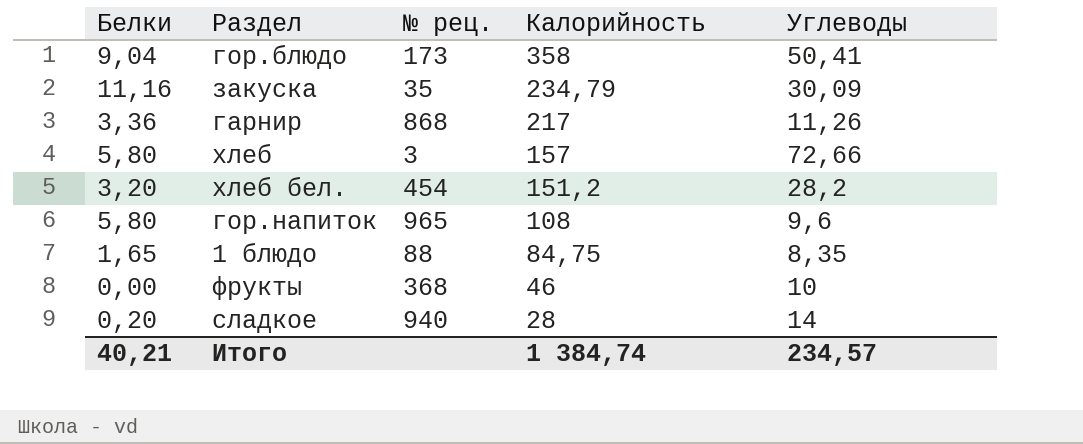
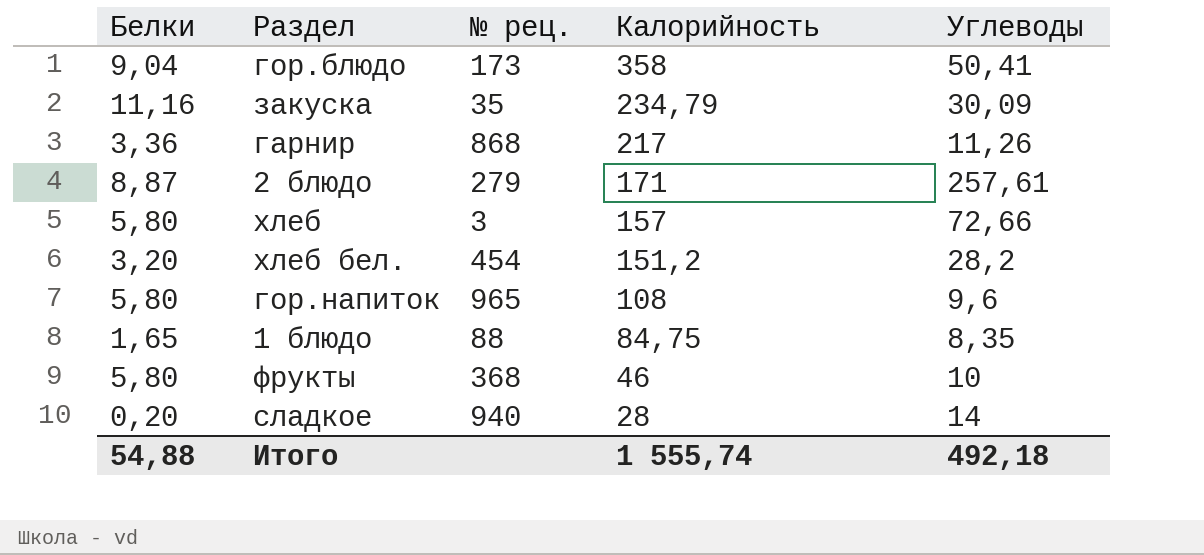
row 2 блюдо: none -> 8,87 | 279 | 171 | 257,61
фрукты | Белки: 0,00 -> 5,80
Итого | Белки: 40,21 -> 54,88
Итого | Калорийность: 1 384,74 -> 1 555,74
Итого | Углеводы: 234,57 -> 492,18

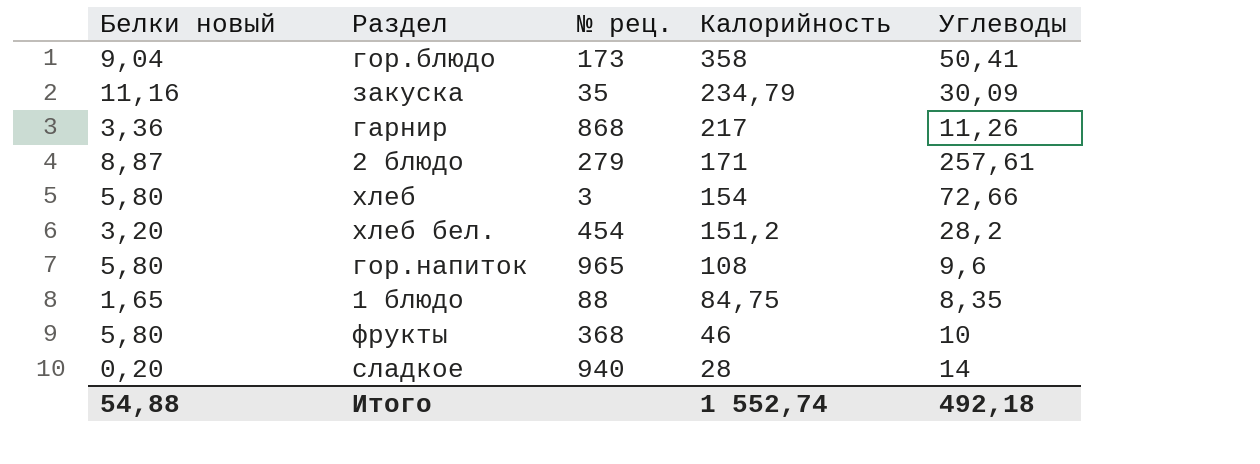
column name: Белки -> Белки новый
хлеб | Калорийность: 157 -> 154
Итого | Калорийность: 1 555,74 -> 1 552,74

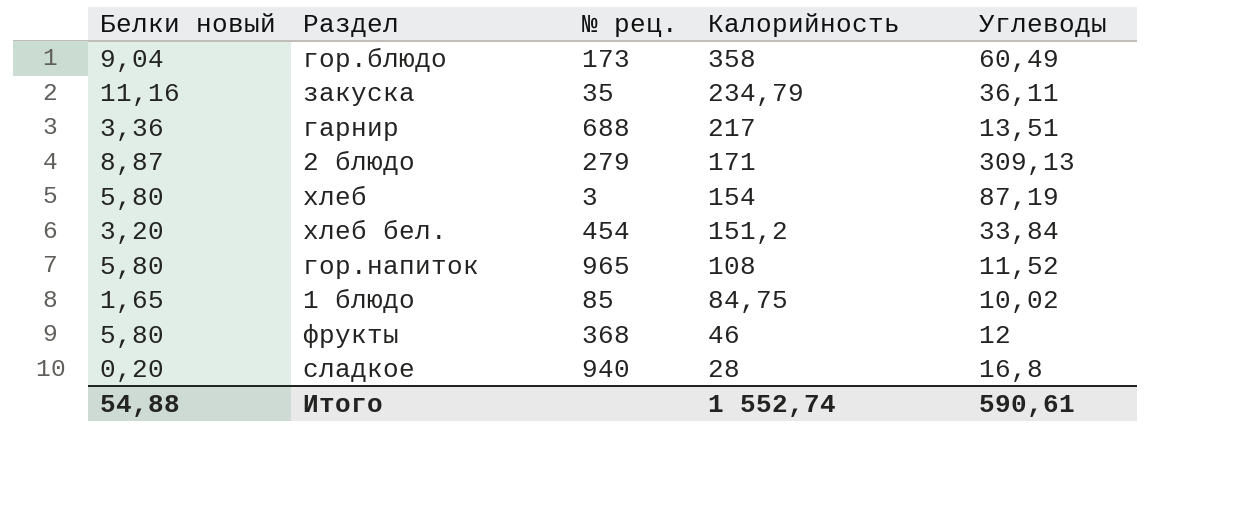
гор.блюдо | Углеводы: 50,41 -> 60,49
закуска | Углеводы: 30,09 -> 36,11
гарнир | № рец.: 868 -> 688
гарнир | Углеводы: 11,26 -> 13,51
2 блюдо | Углеводы: 257,61 -> 309,13
хлеб | Углеводы: 72,66 -> 87,19
хлеб бел. | Углеводы: 28,2 -> 33,84
гор.напиток | Углеводы: 9,6 -> 11,52
1 блюдо | № рец.: 88 -> 85
1 блюдо | Углеводы: 8,35 -> 10,02
фрукты | Углеводы: 10 -> 12
сладкое | Углеводы: 14 -> 16,8
Итого | Углеводы: 492,18 -> 590,61

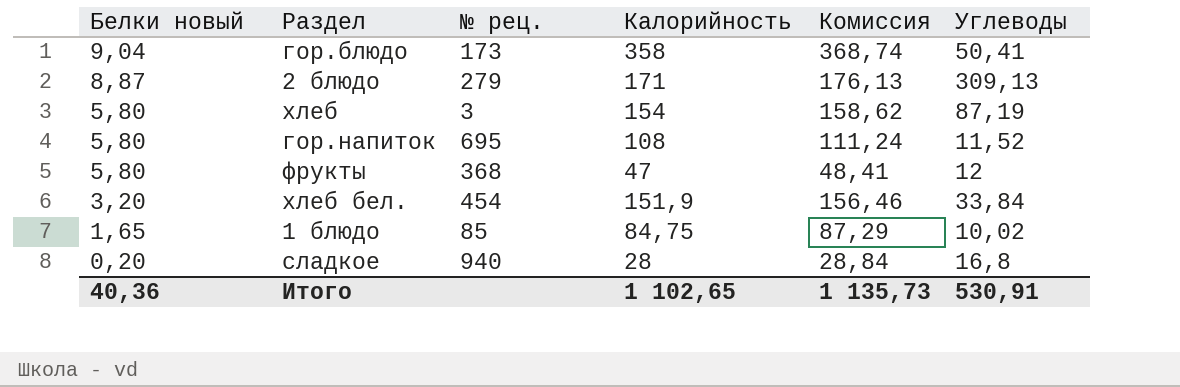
row order: Калорийность descending -> Белки новый descending
column Комиссия | formula: none -> [Калорийность] * 1,03
row закуска: 11,16 | 35 | 234,79 | 36,11 -> none
row гарнир: 3,36 | 688 | 217 | 13,51 -> none
гор.блюдо | Углеводы: 60,49 -> 50,41
гор.напиток | № рец.: 965 -> 695
фрукты | Калорийность: 46 -> 47
хлеб бел. | Калорийность: 151,2 -> 151,9
Итого | Белки новый: 54,88 -> 40,36
Итого | Калорийность: 1 552,74 -> 1 102,65
Итого | Углеводы: 590,61 -> 530,91

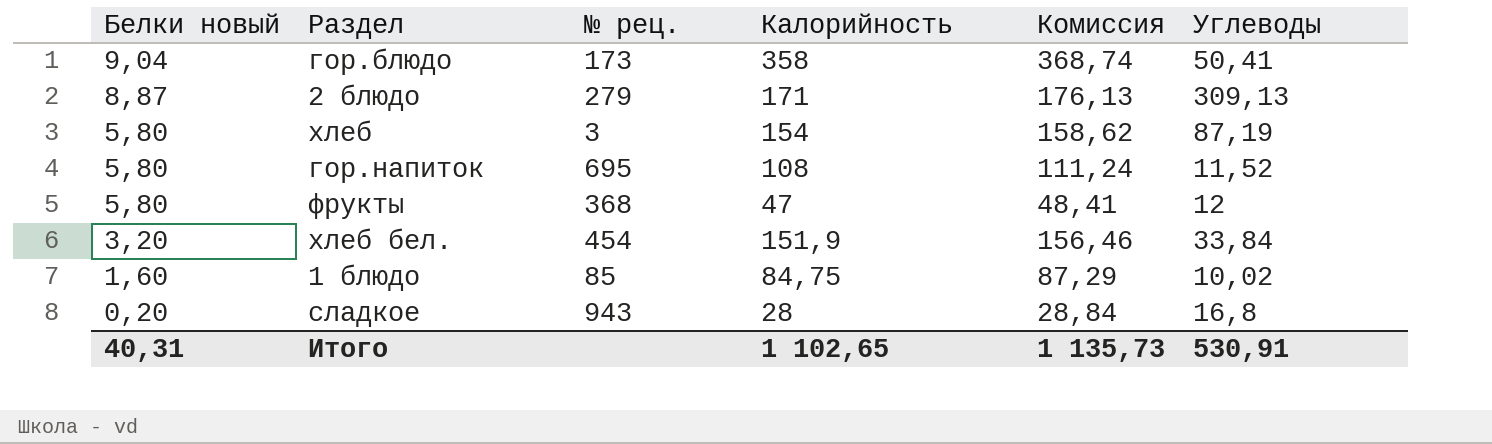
1 блюдо | Белки новый: 1,65 -> 1,60
сладкое | № рец.: 940 -> 943
Итого | Белки новый: 40,36 -> 40,31

